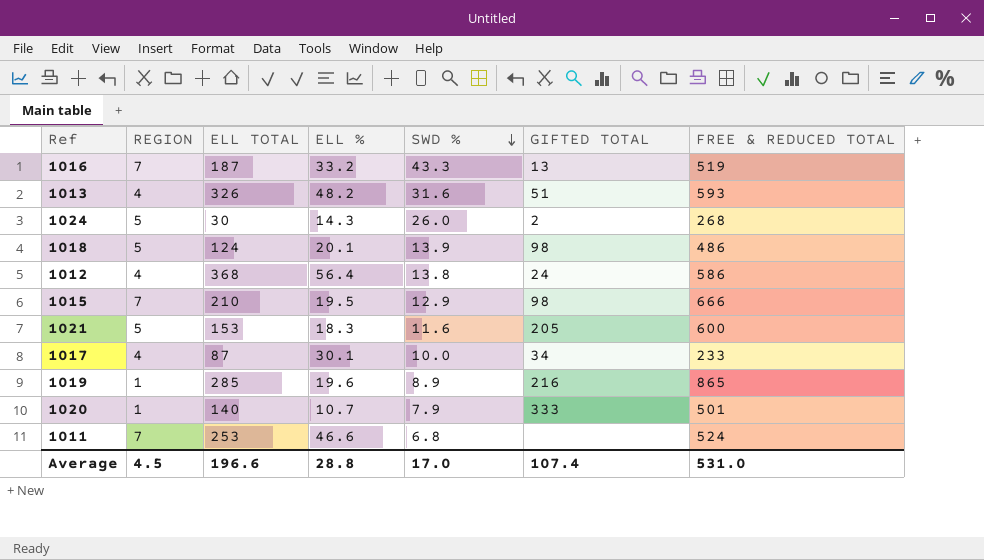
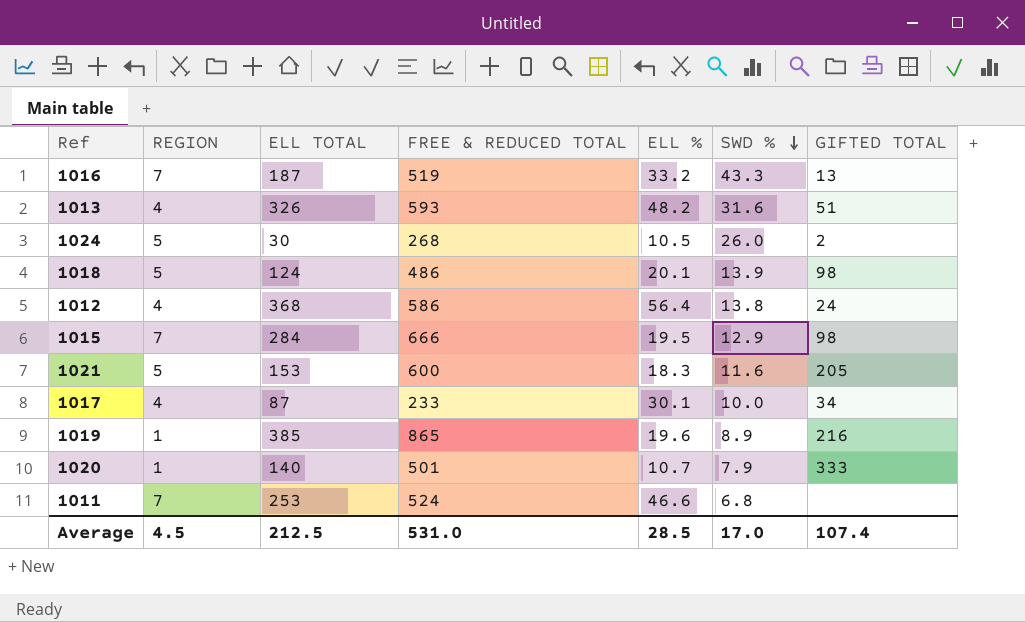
column FREE & REDUCED TOTAL | position: 7 -> 4
1024 | ELL %: 14.3 -> 10.5
1015 | ELL TOTAL: 210 -> 284
1019 | ELL TOTAL: 285 -> 385
Average | ELL TOTAL: 196.6 -> 212.5
Average | ELL %: 28.8 -> 28.5

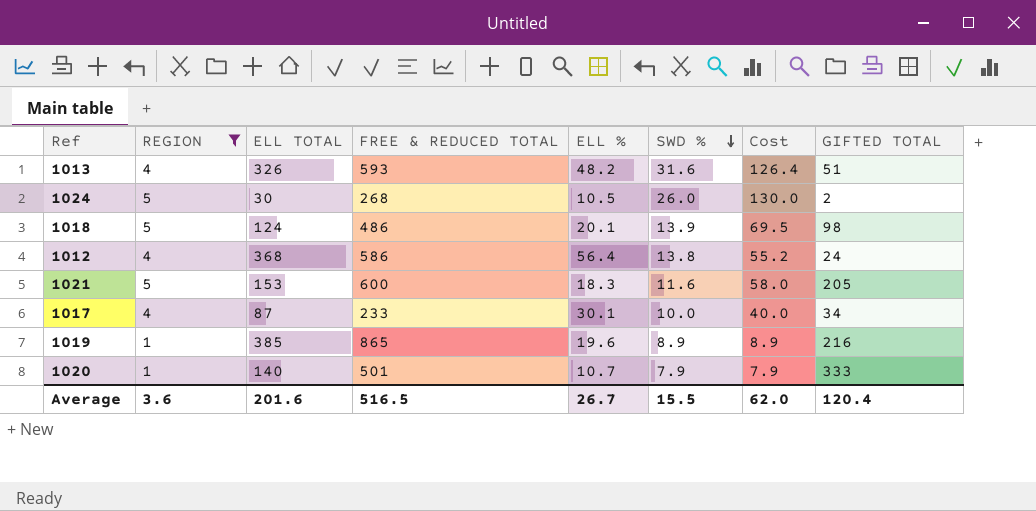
filter: none -> REGION != 7
column Cost | formula: none -> [REGION] * [SWD %]
Average | REGION: 4.5 -> 3.6
Average | ELL TOTAL: 212.5 -> 201.6
Average | FREE & REDUCED TOTAL: 531.0 -> 516.5
Average | ELL %: 28.5 -> 26.7
Average | SWD %: 17.0 -> 15.5
Average | GIFTED TOTAL: 107.4 -> 120.4

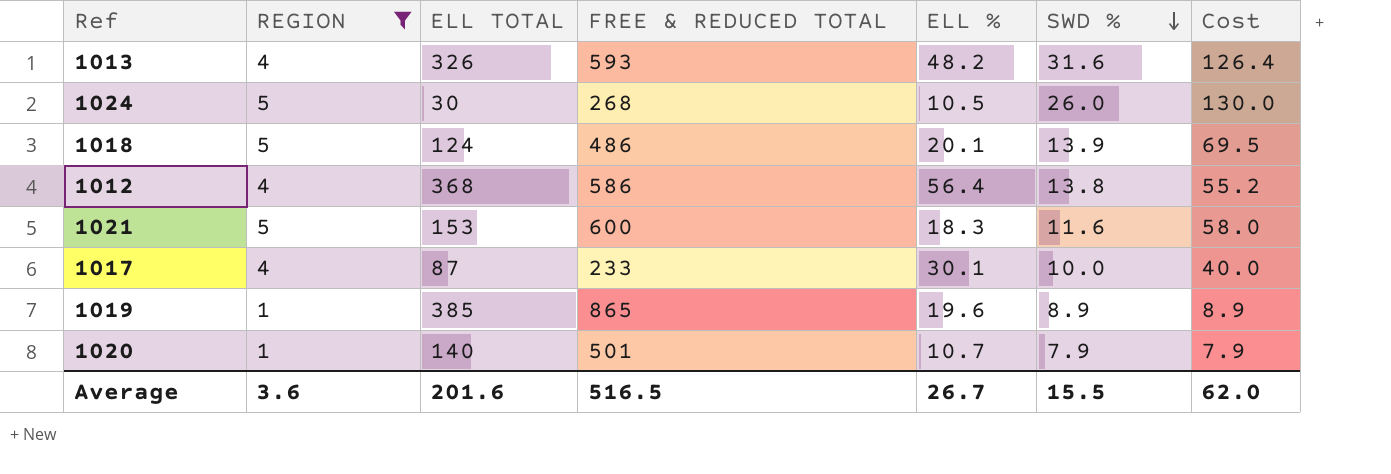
column GIFTED TOTAL | position: 8 -> none

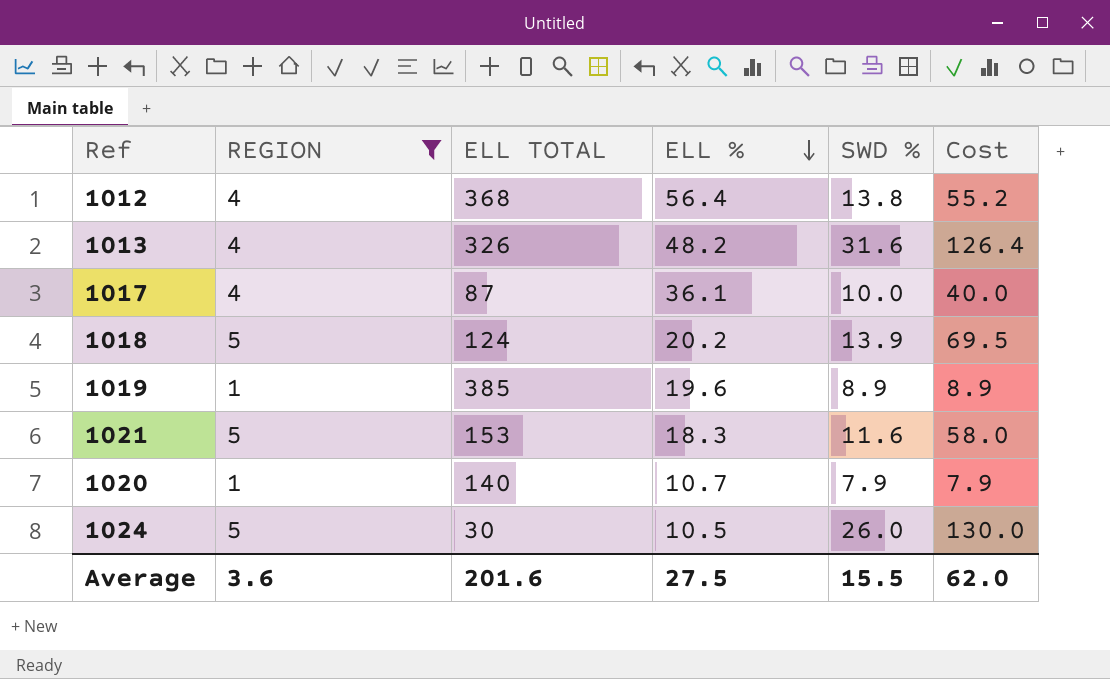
row order: SWD % descending -> ELL % descending
column FREE & REDUCED TOTAL | position: 4 -> none
1017 | ELL %: 30.1 -> 36.1
1018 | ELL %: 20.1 -> 20.2
Average | ELL %: 26.7 -> 27.5

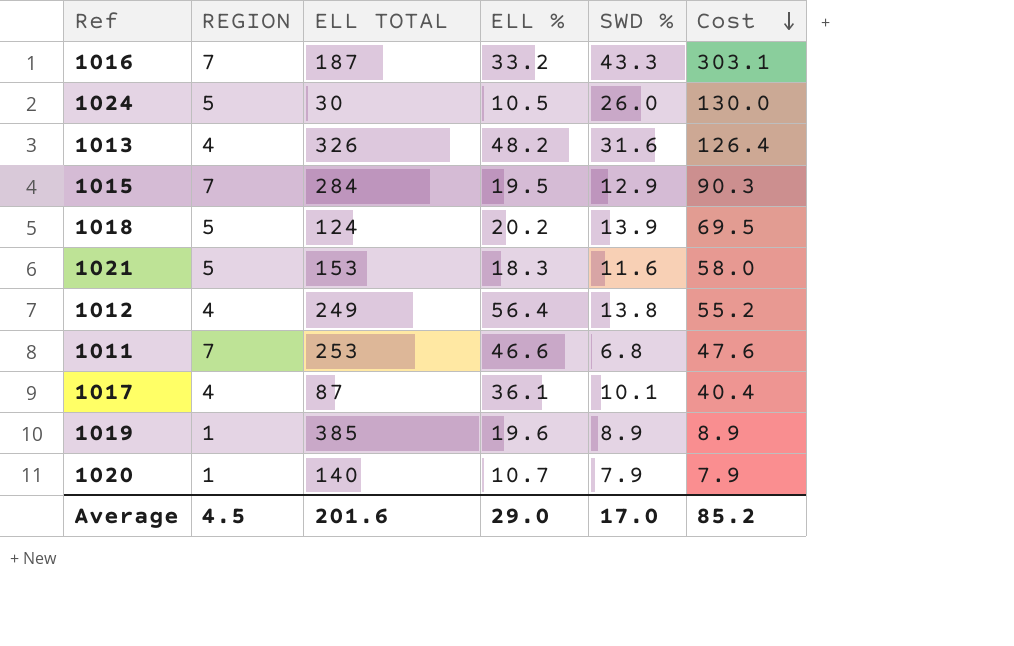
filter: REGION != 7 -> none
row order: ELL % descending -> Cost descending
1012 | ELL TOTAL: 368 -> 249
1017 | SWD %: 10.0 -> 10.1
1017 | Cost: 40.0 -> 40.4
Average | REGION: 3.6 -> 4.5
Average | ELL %: 27.5 -> 29.0
Average | SWD %: 15.5 -> 17.0
Average | Cost: 62.0 -> 85.2

